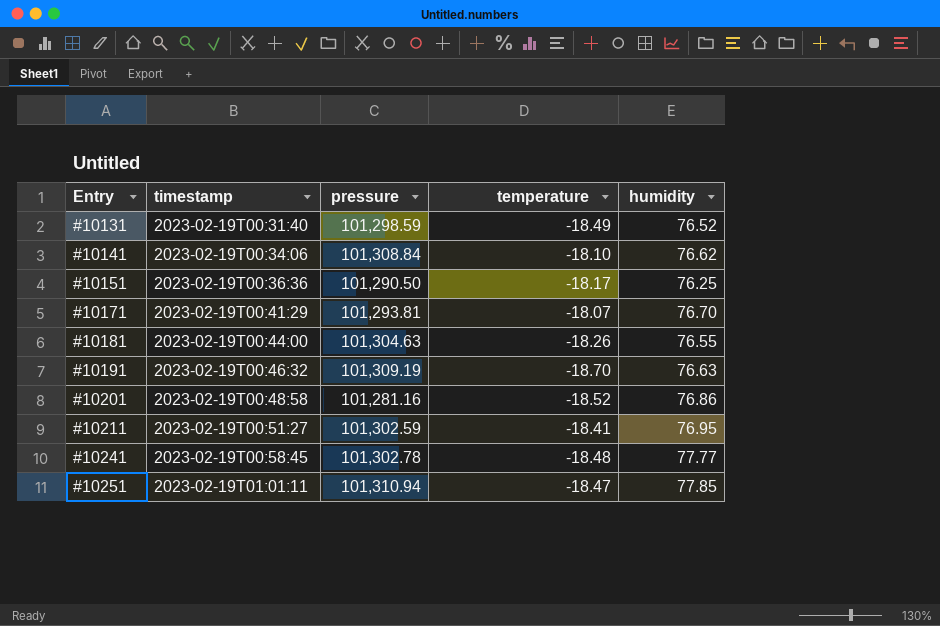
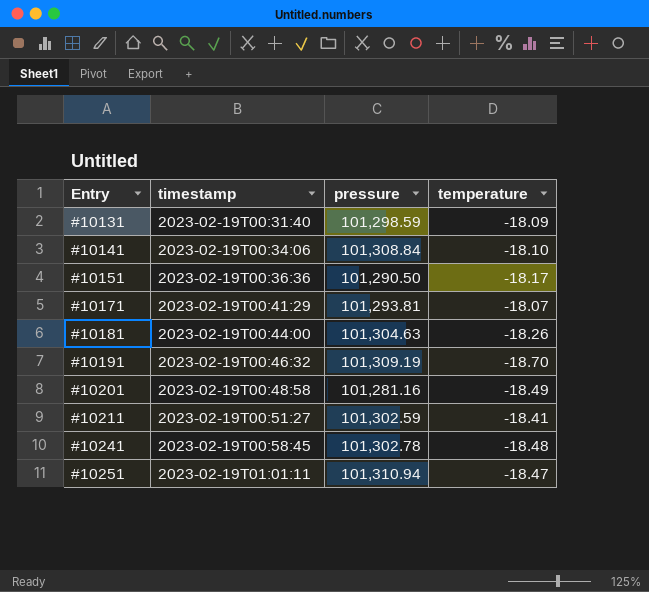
column humidity | position: 5 -> none
#10131 | temperature: -18.49 -> -18.09
#10201 | temperature: -18.52 -> -18.49

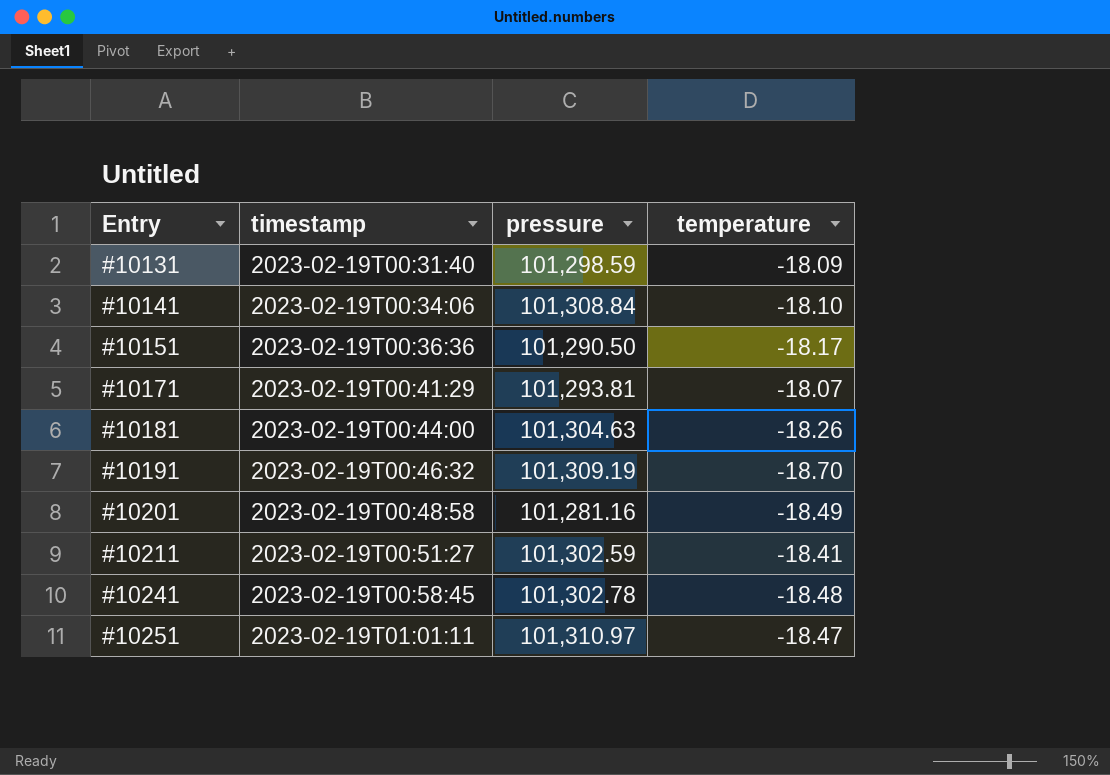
#10251 | pressure: 101,310.94 -> 101,310.97

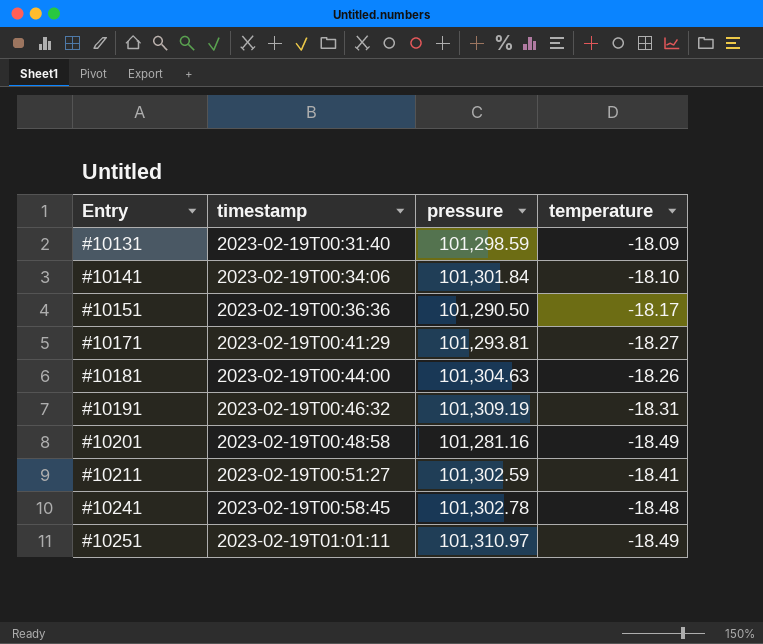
#10141 | pressure: 101,308.84 -> 101,301.84
#10171 | temperature: -18.07 -> -18.27
#10191 | temperature: -18.70 -> -18.31
#10251 | temperature: -18.47 -> -18.49

